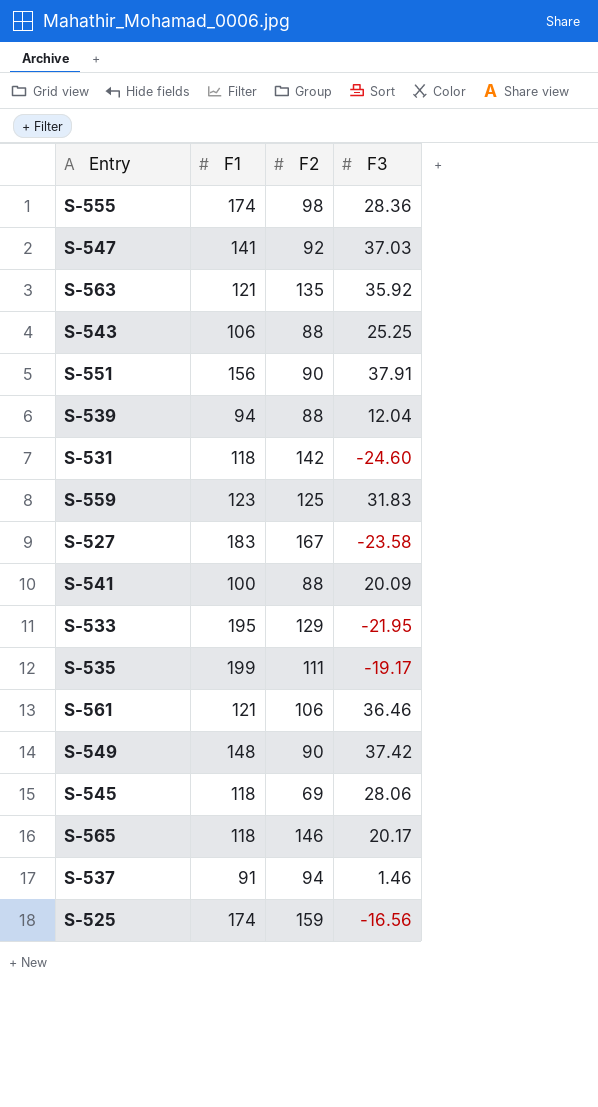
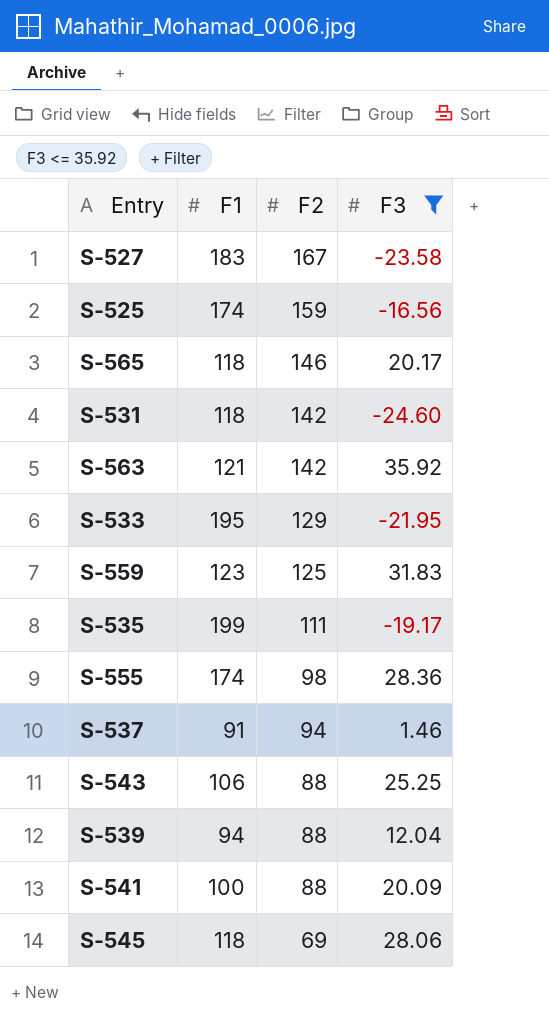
filter: none -> F3 <= 35.92
row order: none -> F2 descending
S-563 | F2: 135 -> 142

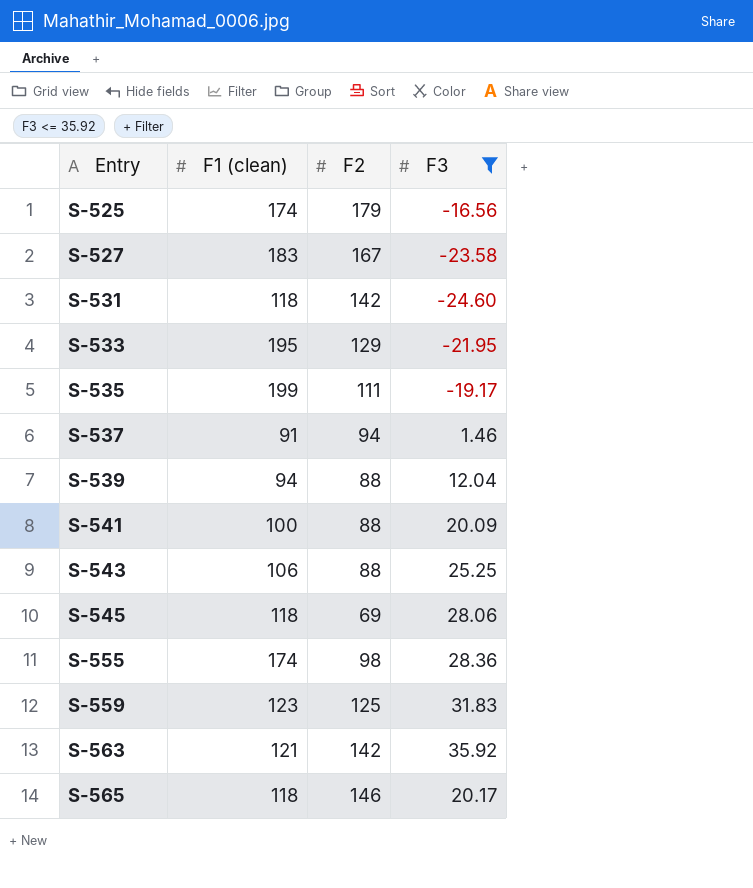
row order: F2 descending -> Entry ascending
column name: F1 -> F1 (clean)
S-525 | F2: 159 -> 179

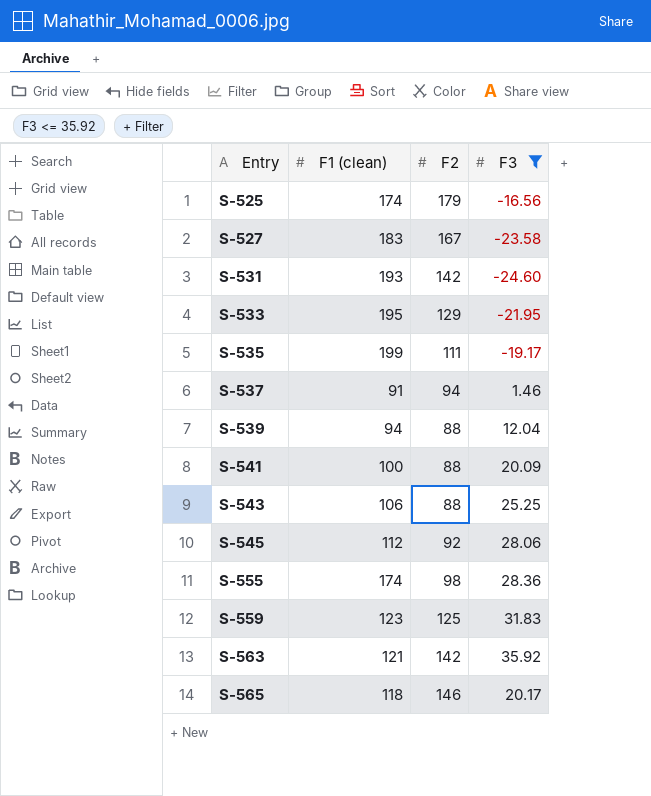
S-531 | F1 (clean): 118 -> 193
S-545 | F1 (clean): 118 -> 112
S-545 | F2: 69 -> 92

